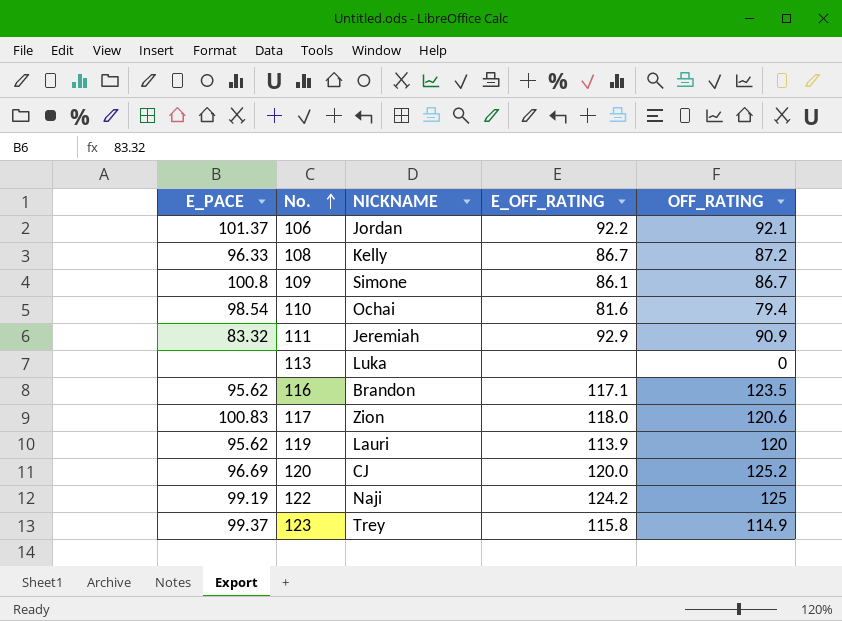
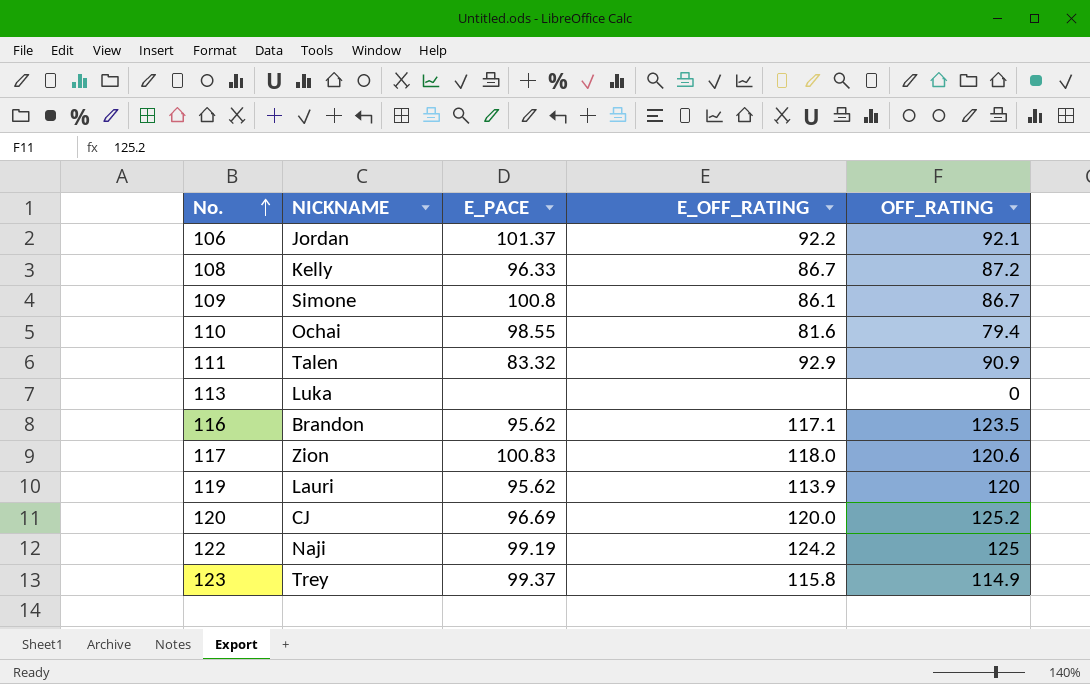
column E_PACE | position: 1 -> 3
110 | E_PACE: 98.54 -> 98.55
111 | NICKNAME: Jeremiah -> Talen

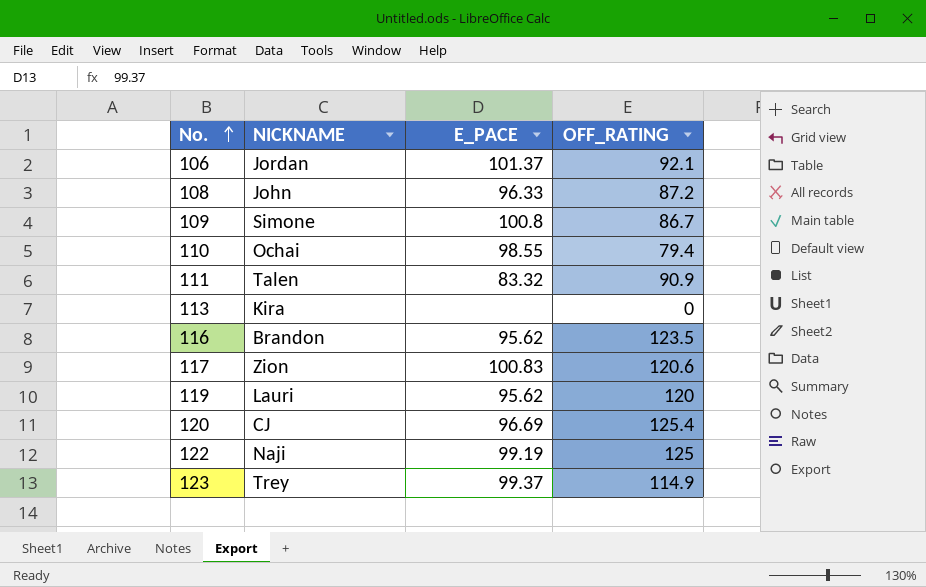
column E_OFF_RATING | position: 4 -> none
108 | NICKNAME: Kelly -> John
113 | NICKNAME: Luka -> Kira
120 | OFF_RATING: 125.2 -> 125.4

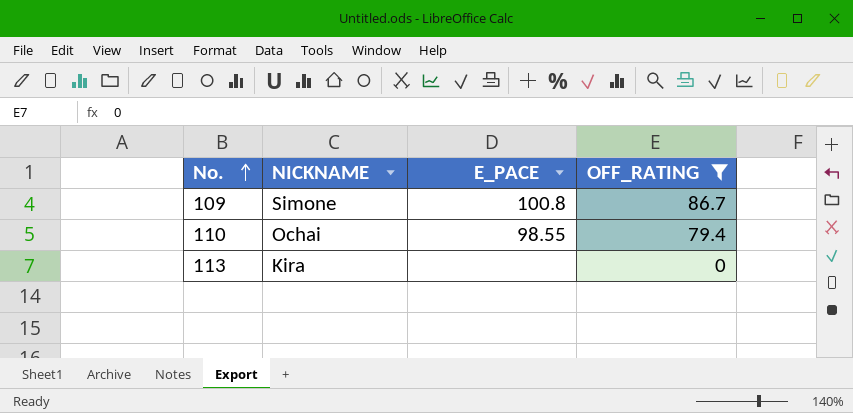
filter: none -> OFF_RATING <= 86.7

